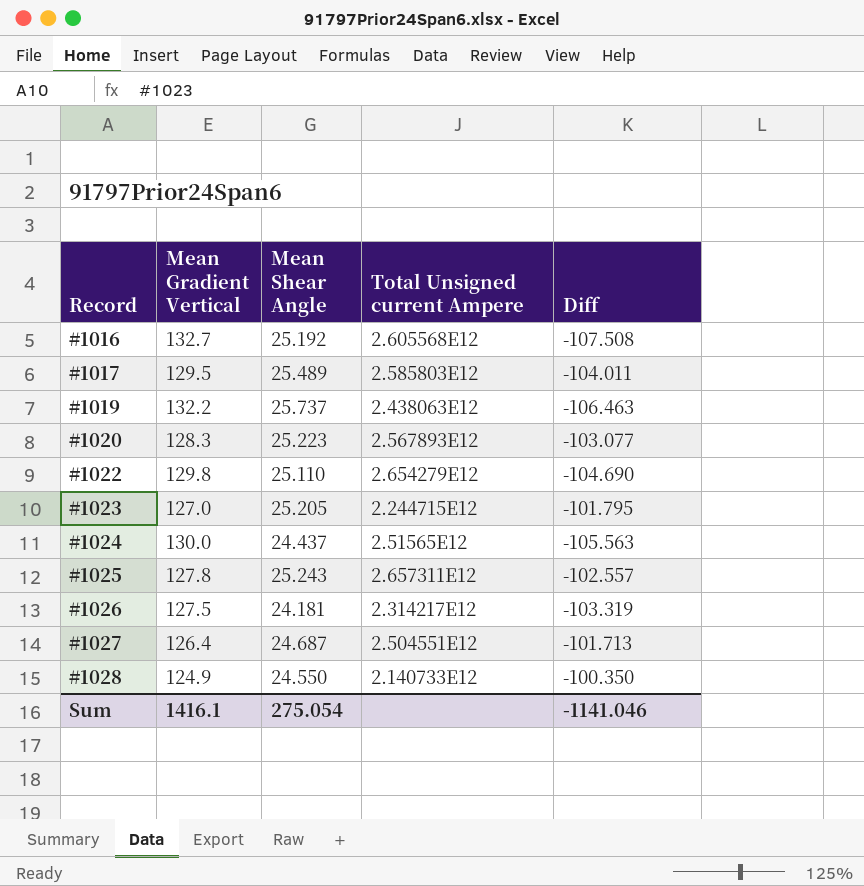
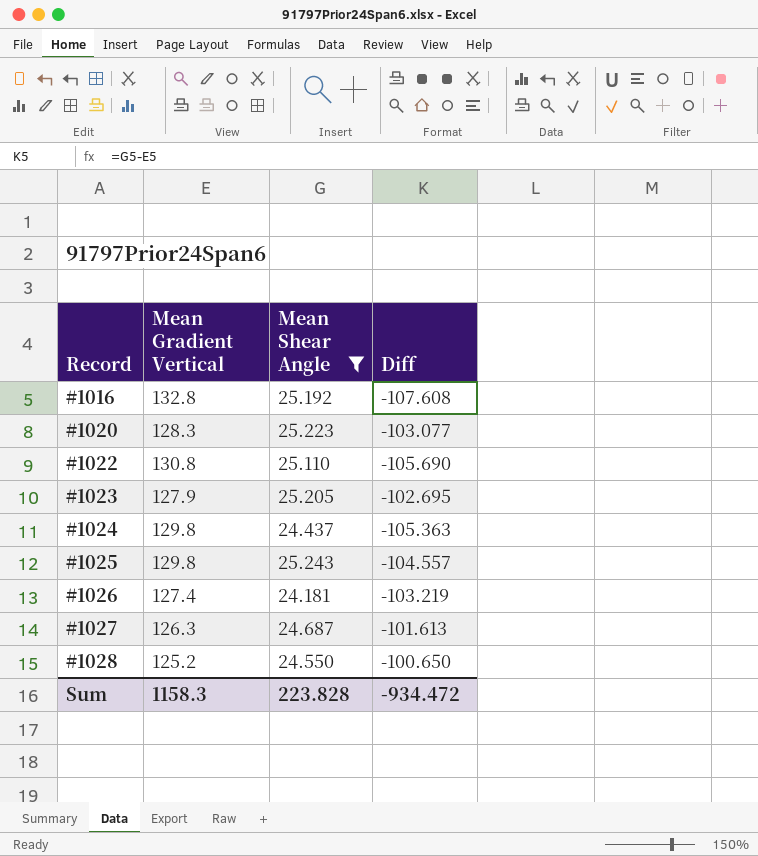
filter: none -> Mean Shear Angle <= 25.243
column Total Unsigned current Ampere | position: 4 -> none
#1016 | Mean Gradient Vertical: 132.7 -> 132.8
#1016 | Diff: -107.508 -> -107.608
#1022 | Mean Gradient Vertical: 129.8 -> 130.8
#1022 | Diff: -104.690 -> -105.690
#1023 | Mean Gradient Vertical: 127.0 -> 127.9
#1023 | Diff: -101.795 -> -102.695
#1024 | Mean Gradient Vertical: 130.0 -> 129.8
#1024 | Diff: -105.563 -> -105.363
#1025 | Mean Gradient Vertical: 127.8 -> 129.8
#1025 | Diff: -102.557 -> -104.557
#1026 | Mean Gradient Vertical: 127.5 -> 127.4
#1026 | Diff: -103.319 -> -103.219
#1027 | Mean Gradient Vertical: 126.4 -> 126.3
#1027 | Diff: -101.713 -> -101.613
#1028 | Mean Gradient Vertical: 124.9 -> 125.2
#1028 | Diff: -100.350 -> -100.650
Sum | Mean Gradient Vertical: 1416.1 -> 1158.3
Sum | Mean Shear Angle: 275.054 -> 223.828
Sum | Diff: -1141.046 -> -934.472

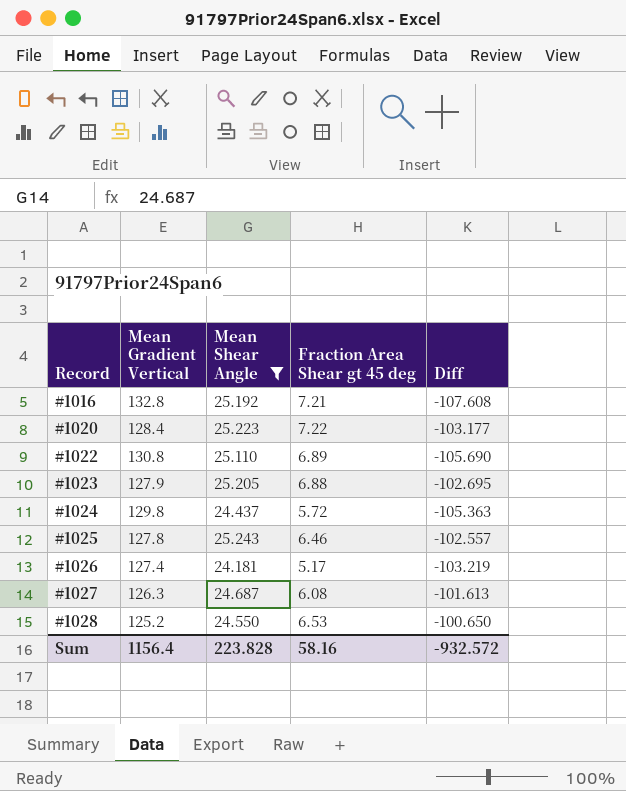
column Fraction Area Shear gt 45 deg | position: none -> 4
#1020 | Mean Gradient Vertical: 128.3 -> 128.4
#1020 | Diff: -103.077 -> -103.177
#1025 | Mean Gradient Vertical: 129.8 -> 127.8
#1025 | Diff: -104.557 -> -102.557
Sum | Mean Gradient Vertical: 1158.3 -> 1156.4
Sum | Diff: -934.472 -> -932.572

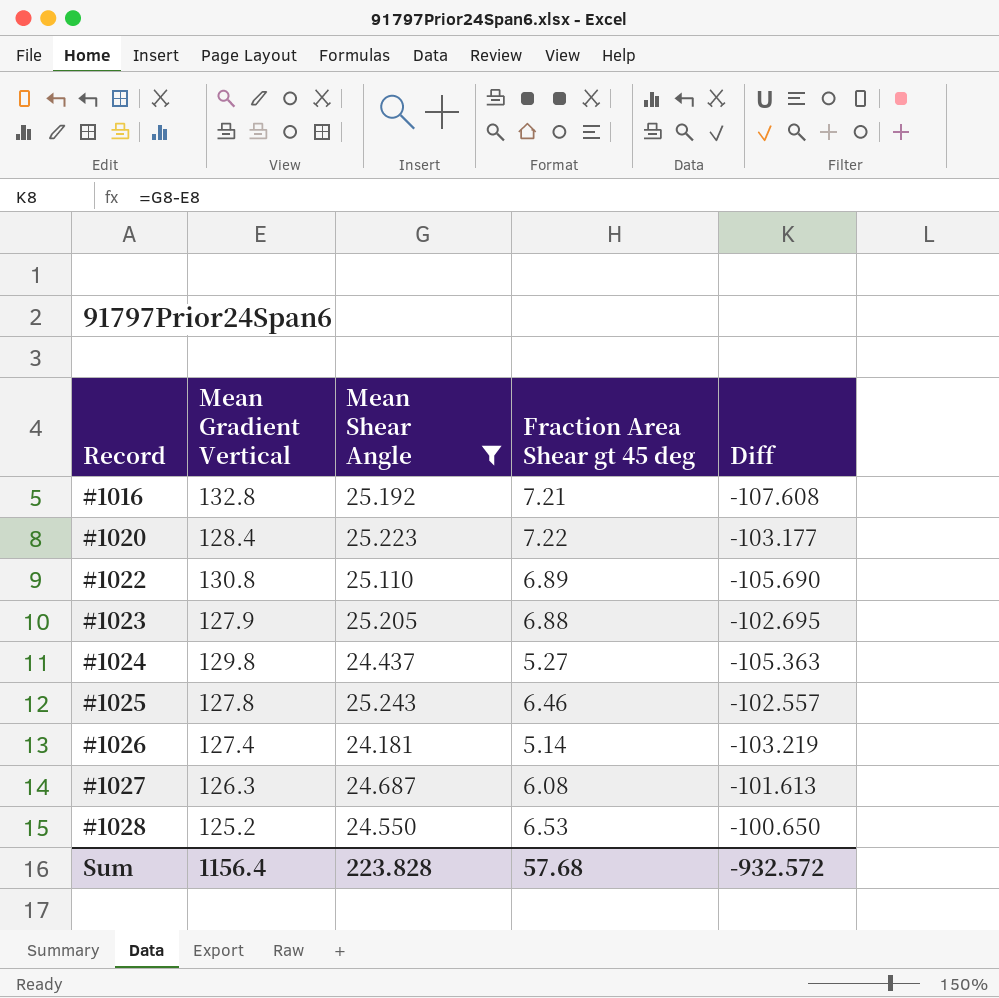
#1024 | Fraction Area Shear gt 45 deg: 5.72 -> 5.27
#1026 | Fraction Area Shear gt 45 deg: 5.17 -> 5.14
Sum | Fraction Area Shear gt 45 deg: 58.16 -> 57.68

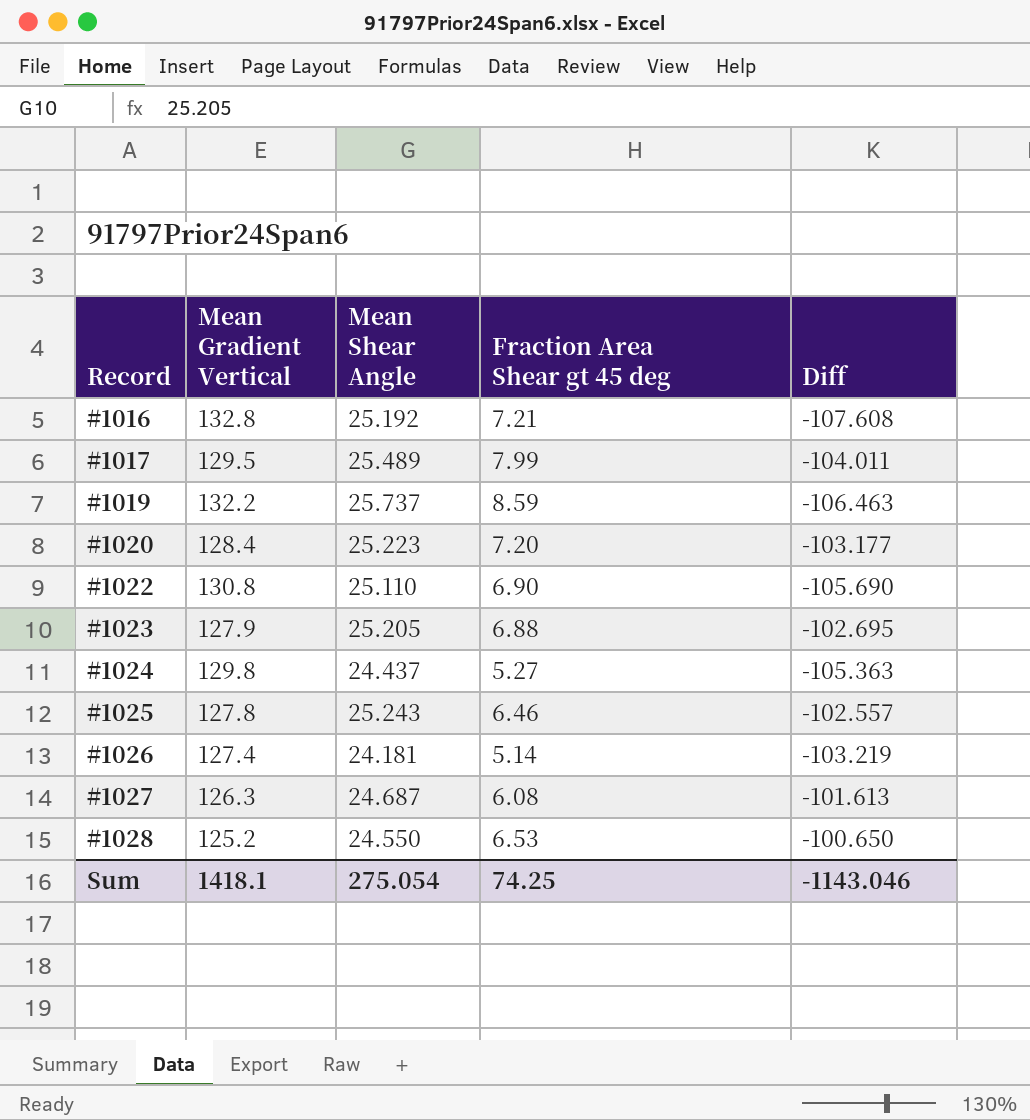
filter: Mean Shear Angle <= 25.243 -> none
#1020 | Fraction Area Shear gt 45 deg: 7.22 -> 7.20
#1022 | Fraction Area Shear gt 45 deg: 6.89 -> 6.90
Sum | Mean Gradient Vertical: 1156.4 -> 1418.1
Sum | Mean Shear Angle: 223.828 -> 275.054
Sum | Fraction Area Shear gt 45 deg: 57.68 -> 74.25
Sum | Diff: -932.572 -> -1143.046

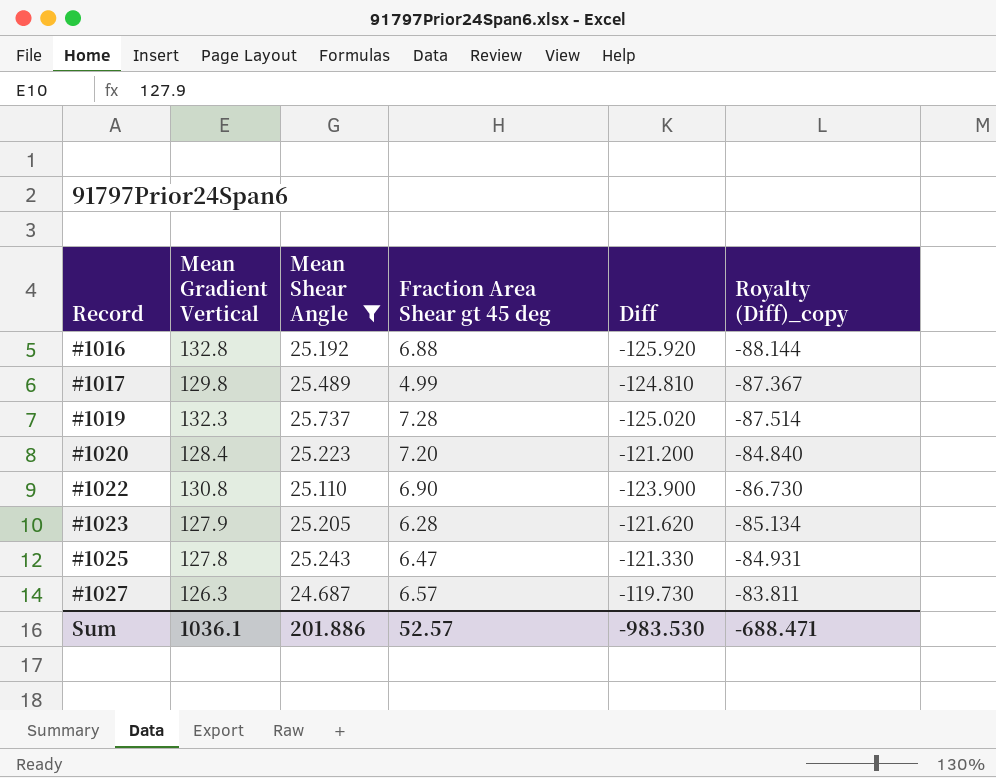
filter: none -> Mean Shear Angle >= 24.687
column Diff | formula: [Mean Shear Angle] - [Mean Gradient Vertical] -> [Fraction Area Shear gt 45 deg] - [Mean Gradient Vertical]
column Royalty (Diff)_copy | formula: none -> [Diff] * 0.7
#1016 | Fraction Area Shear gt 45 deg: 7.21 -> 6.88
#1017 | Mean Gradient Vertical: 129.5 -> 129.8
#1017 | Fraction Area Shear gt 45 deg: 7.99 -> 4.99
#1019 | Mean Gradient Vertical: 132.2 -> 132.3
#1019 | Fraction Area Shear gt 45 deg: 8.59 -> 7.28
#1023 | Fraction Area Shear gt 45 deg: 6.88 -> 6.28
#1025 | Fraction Area Shear gt 45 deg: 6.46 -> 6.47
#1027 | Fraction Area Shear gt 45 deg: 6.08 -> 6.57
Sum | Mean Gradient Vertical: 1418.1 -> 1036.1
Sum | Mean Shear Angle: 275.054 -> 201.886
Sum | Fraction Area Shear gt 45 deg: 74.25 -> 52.57
Sum | Diff: -1143.046 -> -983.530

